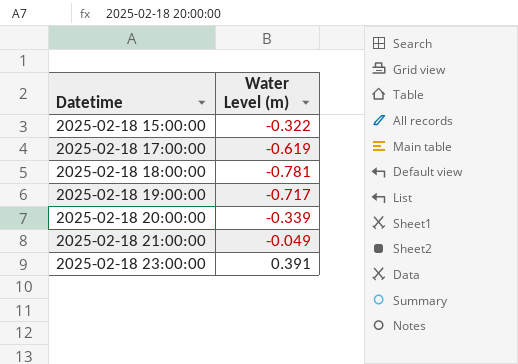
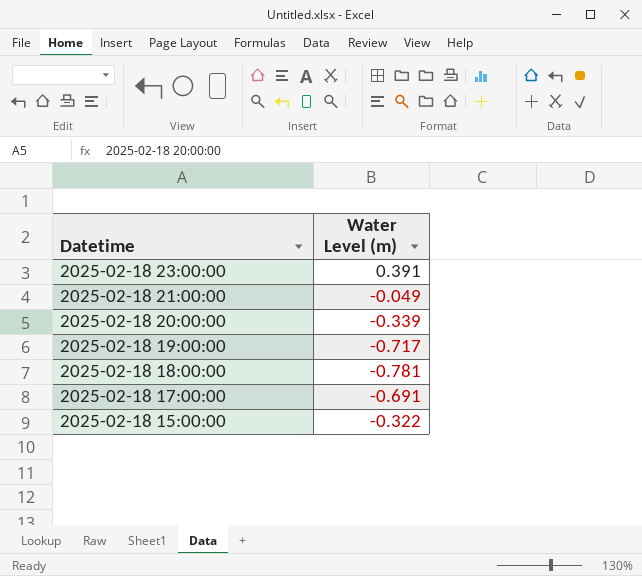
row order: Datetime ascending -> Datetime descending
2025-02-18 17:00:00 | Water Level (m): -0.619 -> -0.691

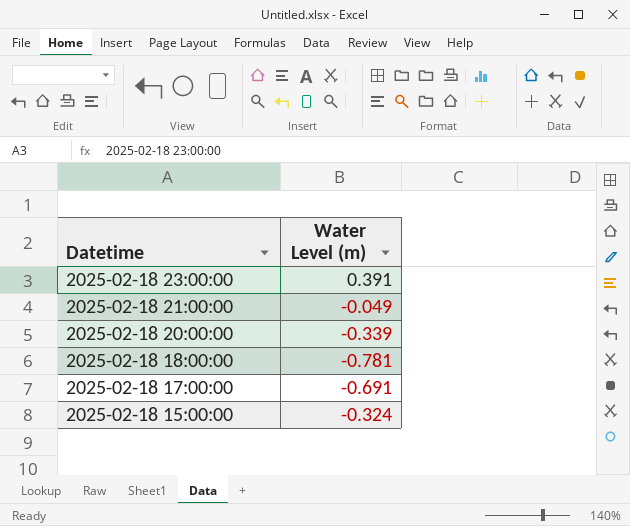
row 2025-02-18 19:00:00: -0.717 -> none
2025-02-18 15:00:00 | Water Level (m): -0.322 -> -0.324

